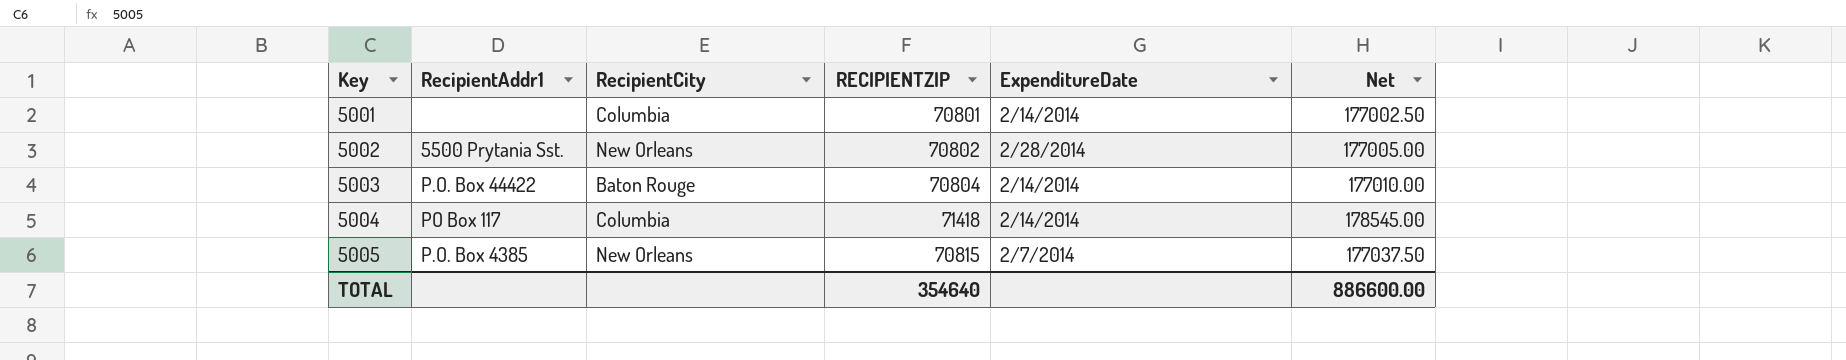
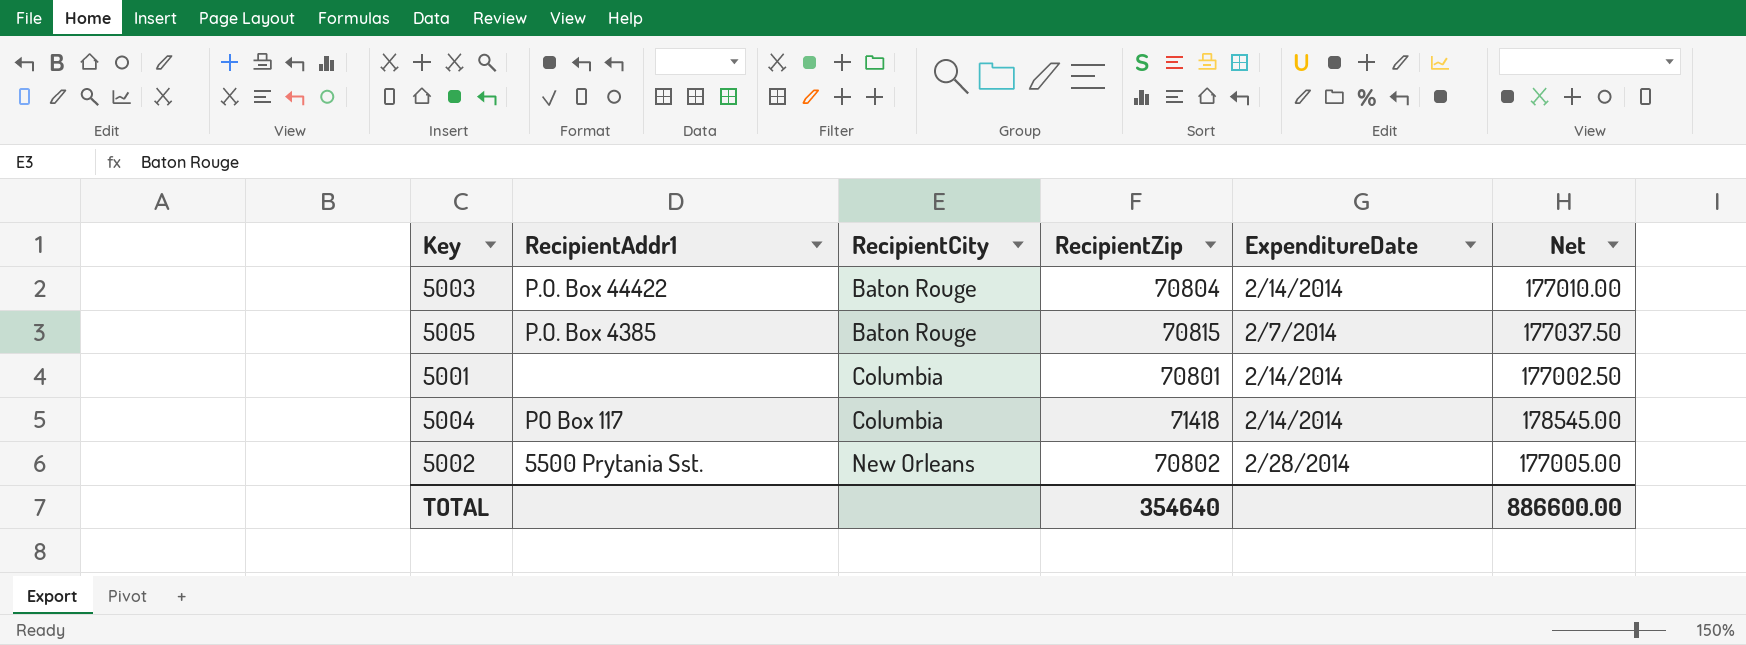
row order: Key ascending -> RecipientCity ascending
column name: RECIPIENTZIP -> RecipientZip
5005 | RecipientCity: New Orleans -> Baton Rouge

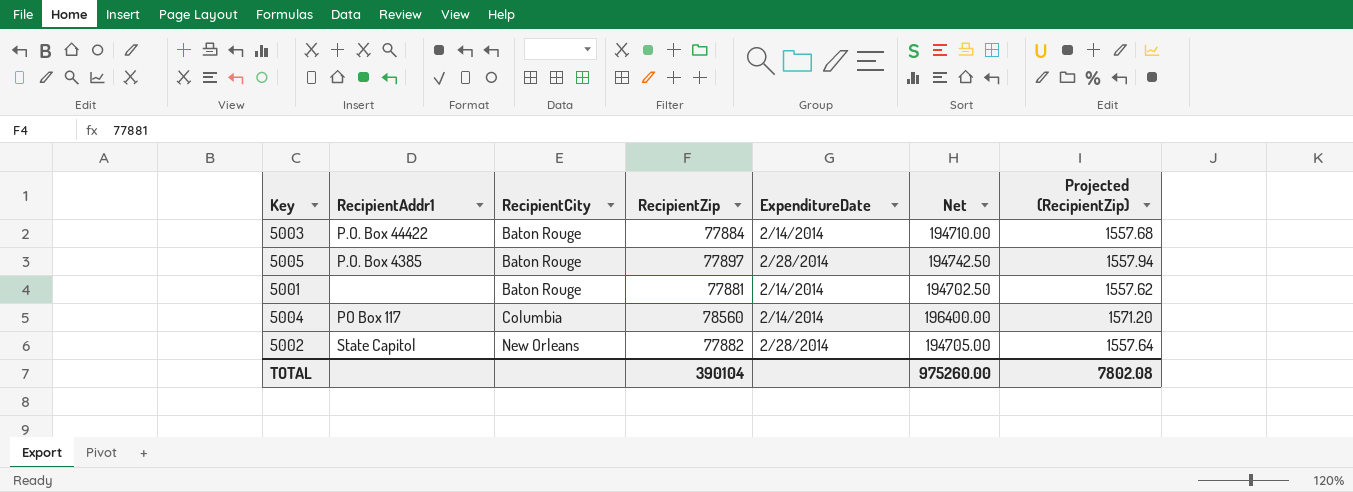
column Projected (RecipientZip) | formula: none -> [RecipientZip] * 0.02
5003 | RecipientZip: 70804 -> 77884
5003 | Net: 177010.00 -> 194710.00
5005 | RecipientZip: 70815 -> 77897
5005 | ExpenditureDate: 2/7/2014 -> 2/28/2014
5005 | Net: 177037.50 -> 194742.50
5001 | RecipientCity: Columbia -> Baton Rouge
5001 | RecipientZip: 70801 -> 77881
5001 | Net: 177002.50 -> 194702.50
5004 | RecipientZip: 71418 -> 78560
5004 | Net: 178545.00 -> 196400.00
5002 | RecipientAddr1: 5500 Prytania Sst. -> State Capitol
5002 | RecipientZip: 70802 -> 77882
5002 | Net: 177005.00 -> 194705.00
TOTAL | RecipientZip: 354640 -> 390104
TOTAL | Net: 886600.00 -> 975260.00

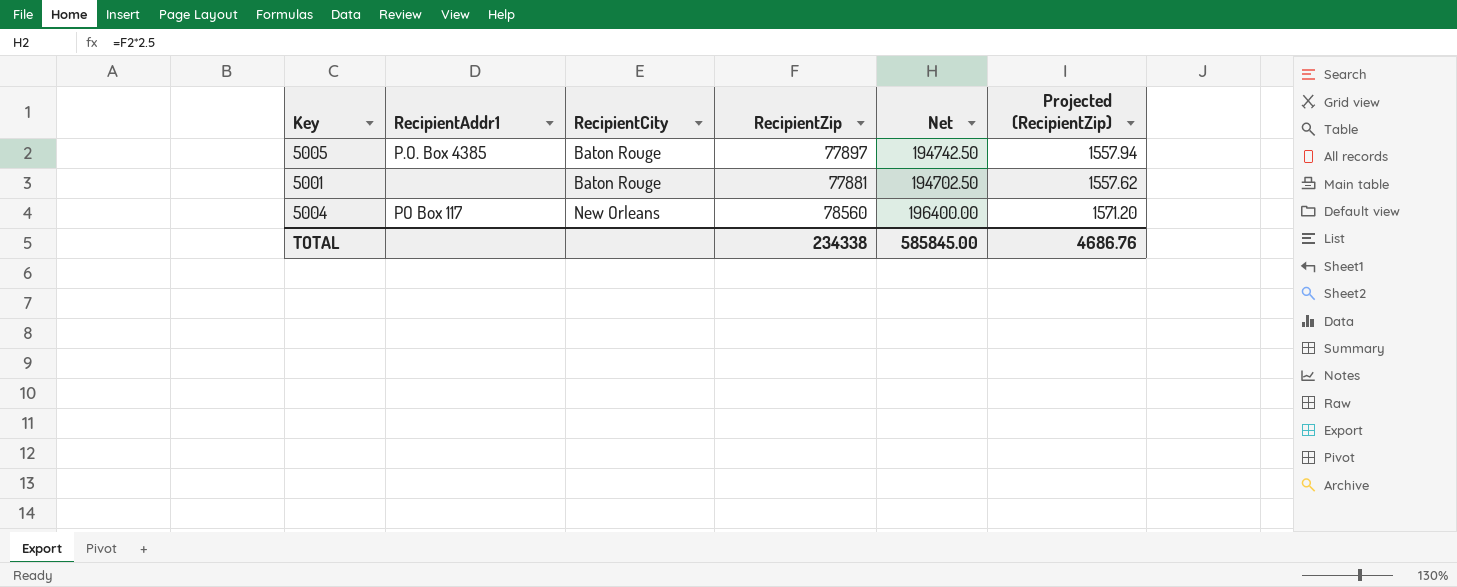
column ExpenditureDate | position: 5 -> none
row 5003: P.O. Box 44422 | Baton Rouge | 77884 | 2/14/2014 | 194710.00 | 1557.68 -> none
row 5002: State Capitol | New Orleans | 77882 | 2/28/2014 | 194705.00 | 1557.64 -> none
5004 | RecipientCity: Columbia -> New Orleans
TOTAL | RecipientZip: 390104 -> 234338
TOTAL | Net: 975260.00 -> 585845.00
TOTAL | Projected (RecipientZip): 7802.08 -> 4686.76

